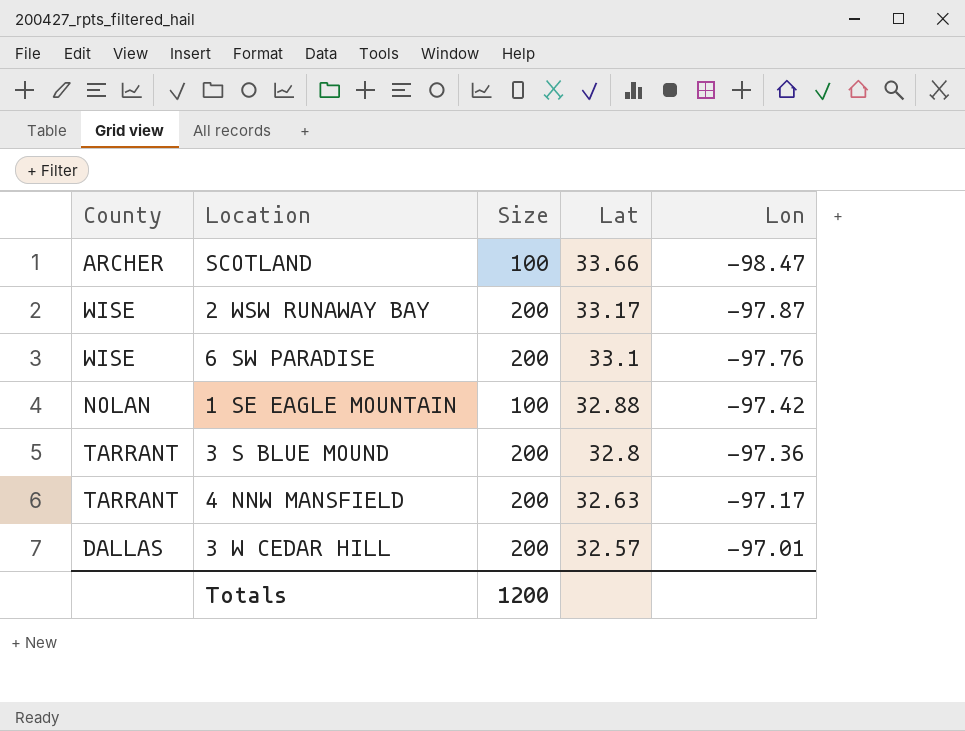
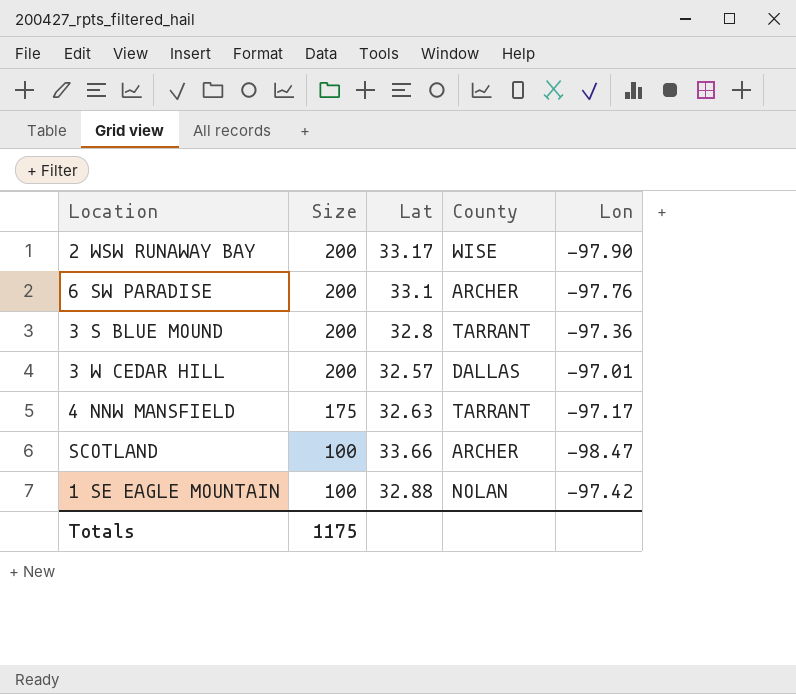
row order: Lat descending -> Size descending
column County | position: 1 -> 4
2 WSW RUNAWAY BAY | Lon: -97.87 -> -97.90
6 SW PARADISE | County: WISE -> ARCHER
4 NNW MANSFIELD | Size: 200 -> 175
Totals | Size: 1200 -> 1175

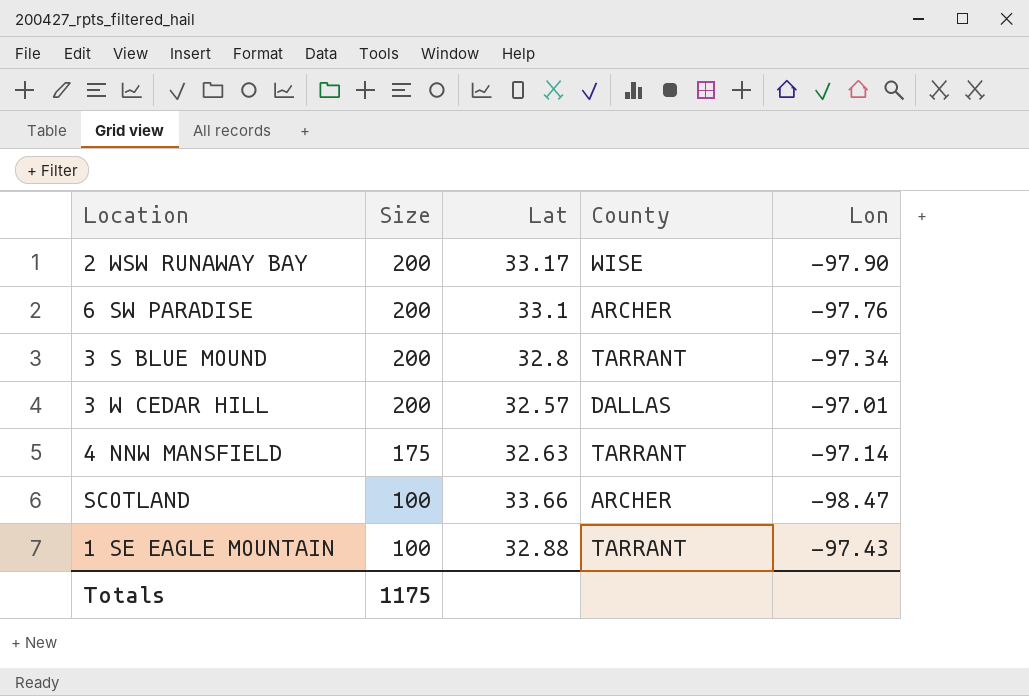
3 S BLUE MOUND | Lon: -97.36 -> -97.34
4 NNW MANSFIELD | Lon: -97.17 -> -97.14
1 SE EAGLE MOUNTAIN | County: NOLAN -> TARRANT
1 SE EAGLE MOUNTAIN | Lon: -97.42 -> -97.43

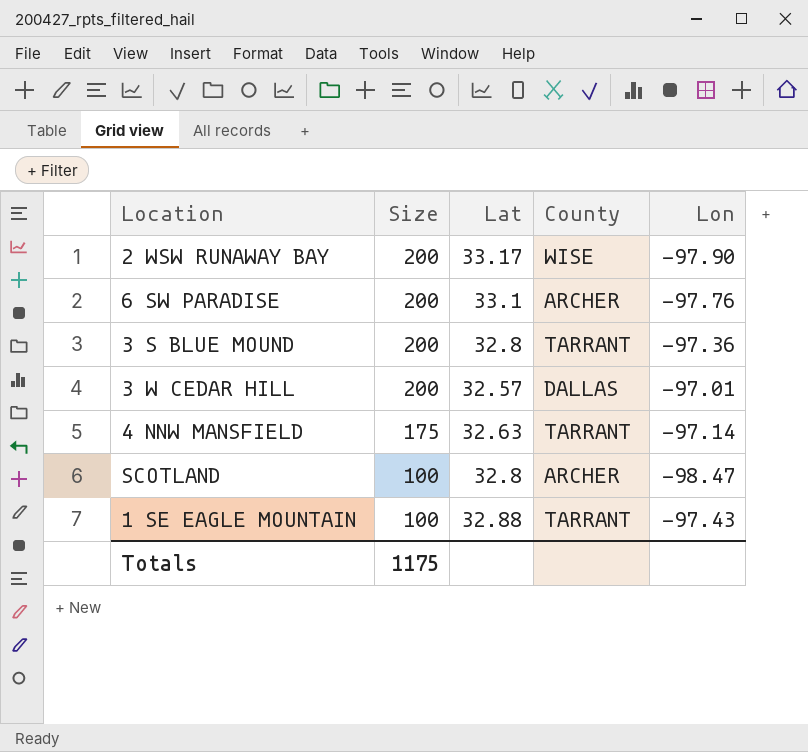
3 S BLUE MOUND | Lon: -97.34 -> -97.36
SCOTLAND | Lat: 33.66 -> 32.8

